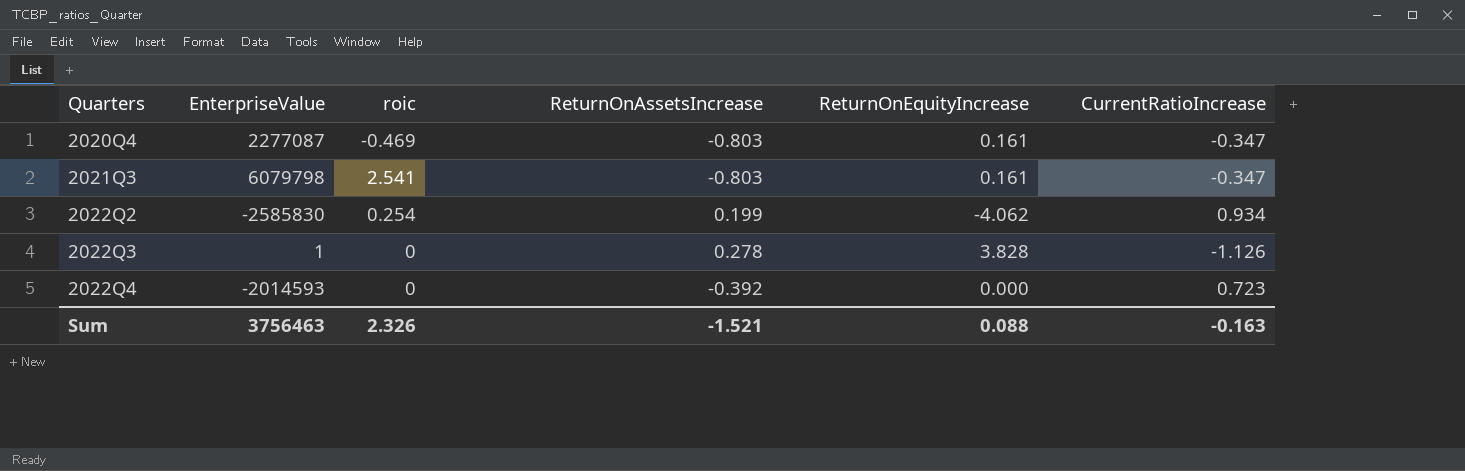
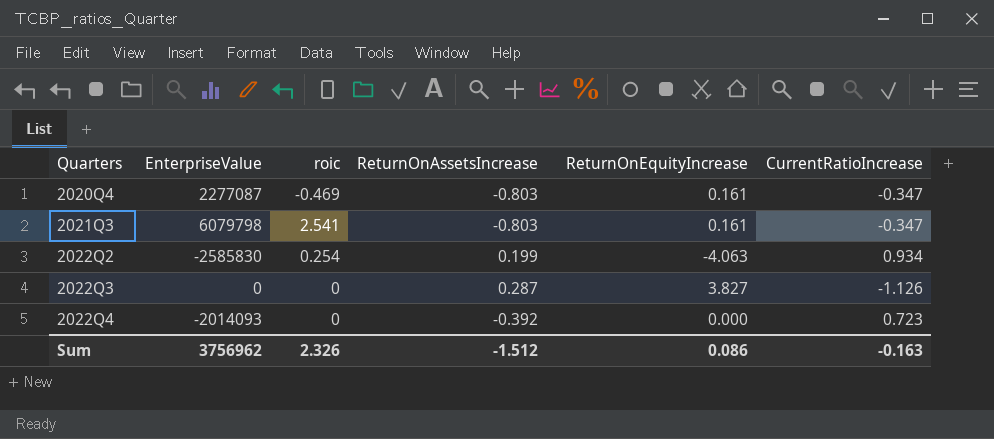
2022Q2 | ReturnOnEquityIncrease: -4.062 -> -4.063
2022Q3 | EnterpriseValue: 1 -> 0
2022Q3 | ReturnOnAssetsIncrease: 0.278 -> 0.287
2022Q3 | ReturnOnEquityIncrease: 3.828 -> 3.827
2022Q4 | EnterpriseValue: -2014593 -> -2014093
Sum | EnterpriseValue: 3756463 -> 3756962
Sum | ReturnOnAssetsIncrease: -1.521 -> -1.512
Sum | ReturnOnEquityIncrease: 0.088 -> 0.086

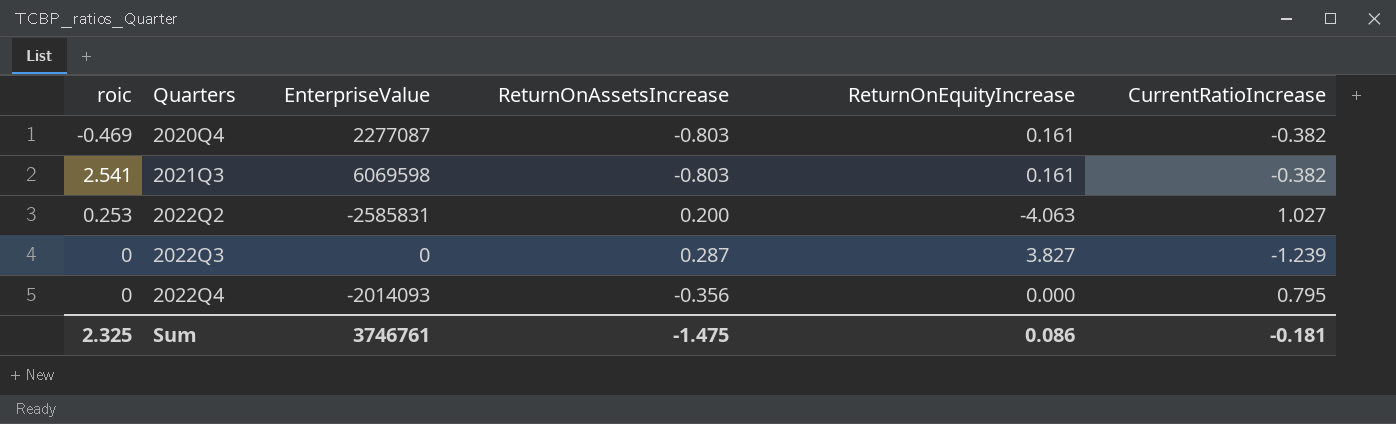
column roic | position: 3 -> 1
2020Q4 | CurrentRatioIncrease: -0.347 -> -0.382
2021Q3 | EnterpriseValue: 6079798 -> 6069598
2021Q3 | CurrentRatioIncrease: -0.347 -> -0.382
2022Q2 | roic: 0.254 -> 0.253
2022Q2 | EnterpriseValue: -2585830 -> -2585831
2022Q2 | ReturnOnAssetsIncrease: 0.199 -> 0.200
2022Q2 | CurrentRatioIncrease: 0.934 -> 1.027
2022Q3 | CurrentRatioIncrease: -1.126 -> -1.239
2022Q4 | ReturnOnAssetsIncrease: -0.392 -> -0.356
2022Q4 | CurrentRatioIncrease: 0.723 -> 0.795
Sum | roic: 2.326 -> 2.325
Sum | EnterpriseValue: 3756962 -> 3746761
Sum | ReturnOnAssetsIncrease: -1.512 -> -1.475
Sum | CurrentRatioIncrease: -0.163 -> -0.181

